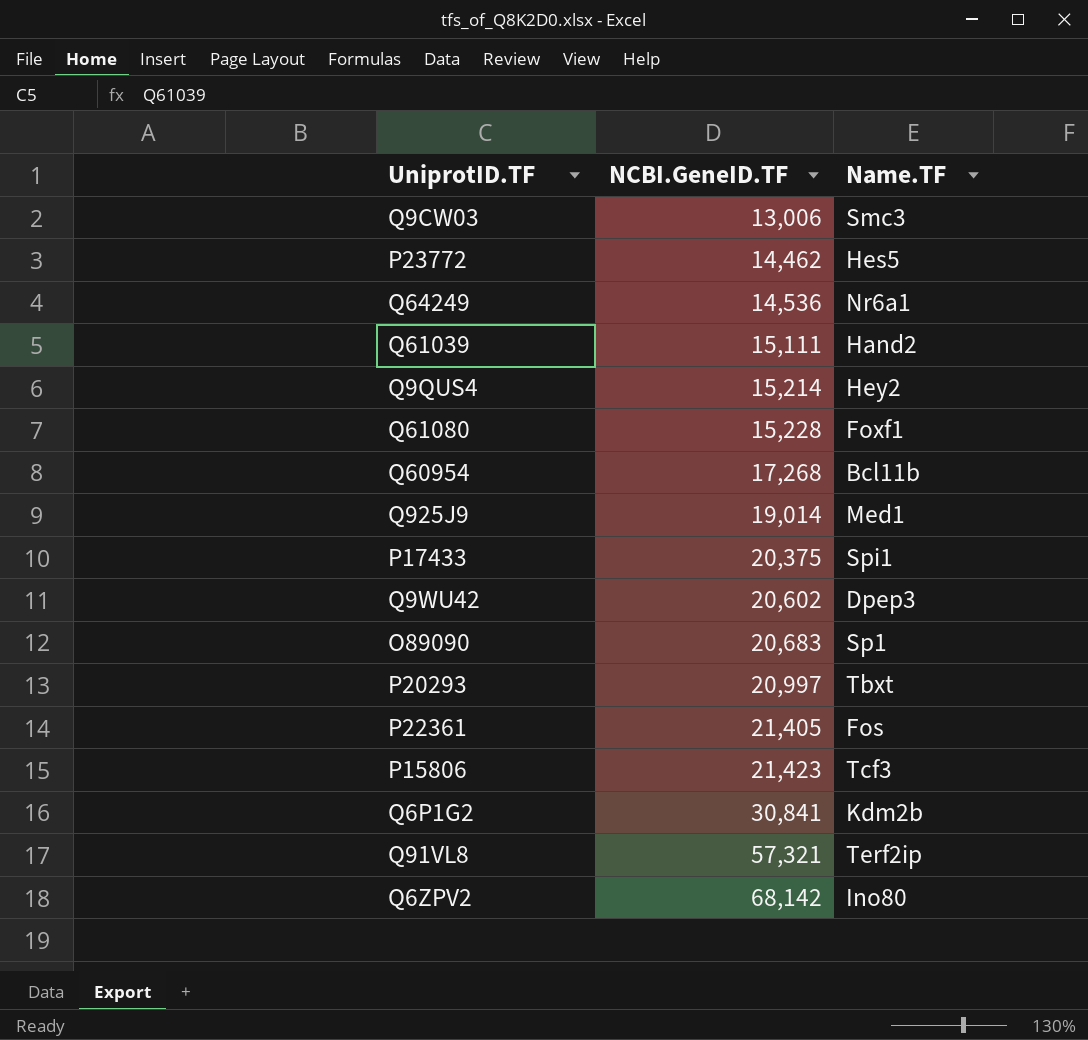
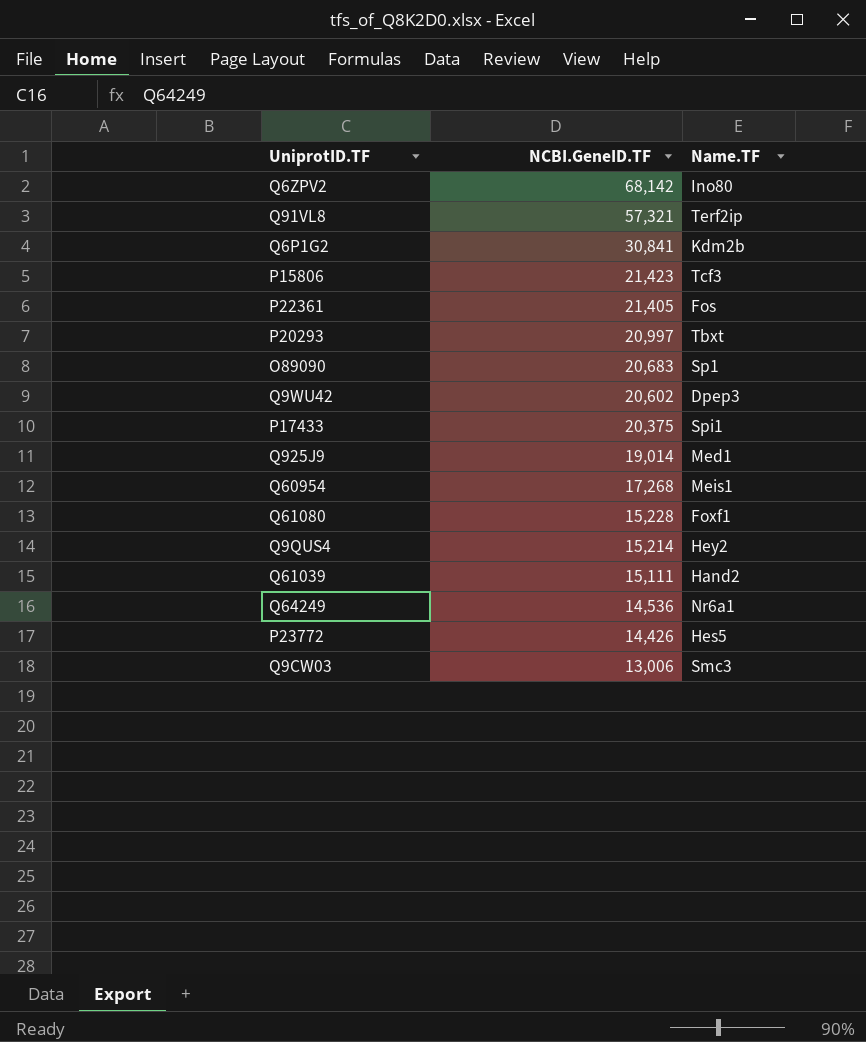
row order: NCBI.GeneID.TF ascending -> NCBI.GeneID.TF descending
Q60954 | Name.TF: Bcl11b -> Meis1
P23772 | NCBI.GeneID.TF: 14,462 -> 14,426

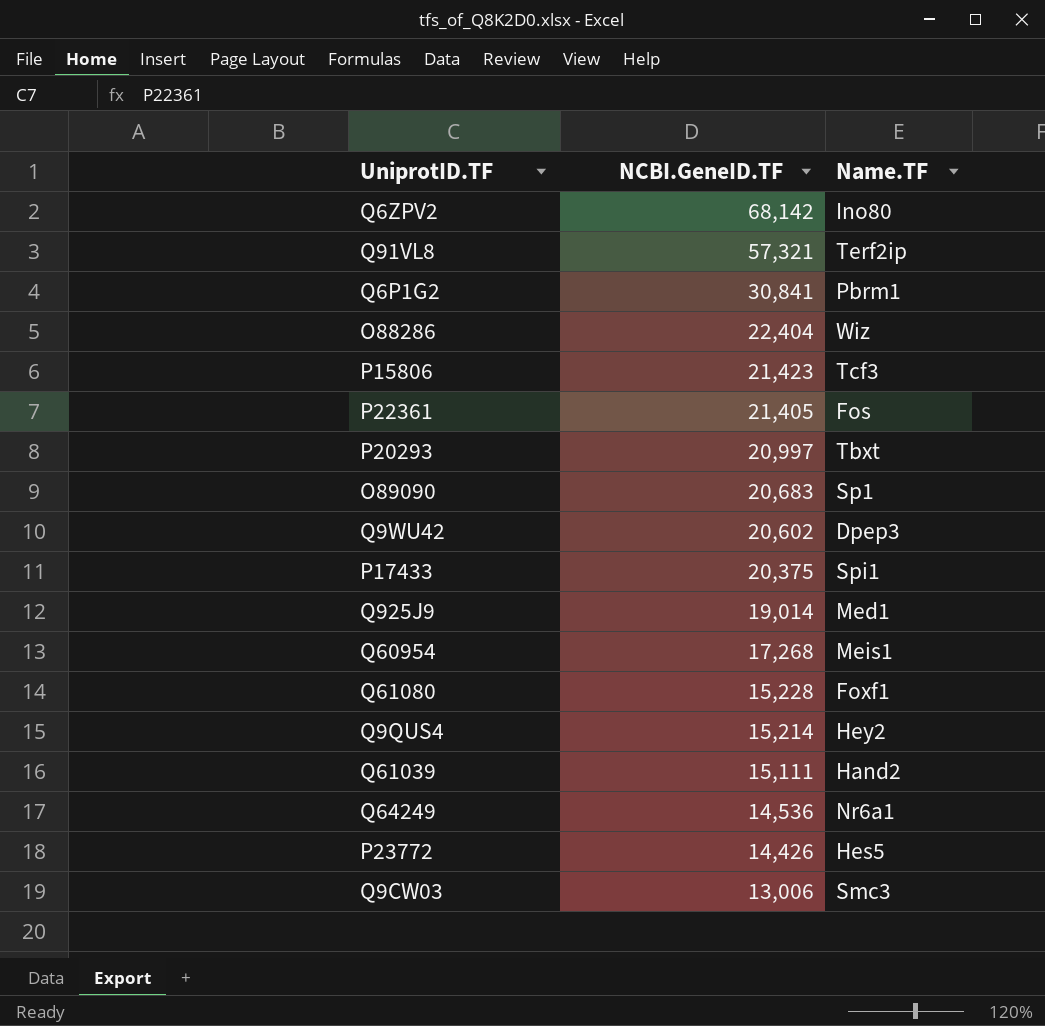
Q6P1G2 | Name.TF: Kdm2b -> Pbrm1
row O88286: none -> 22,404 | Wiz

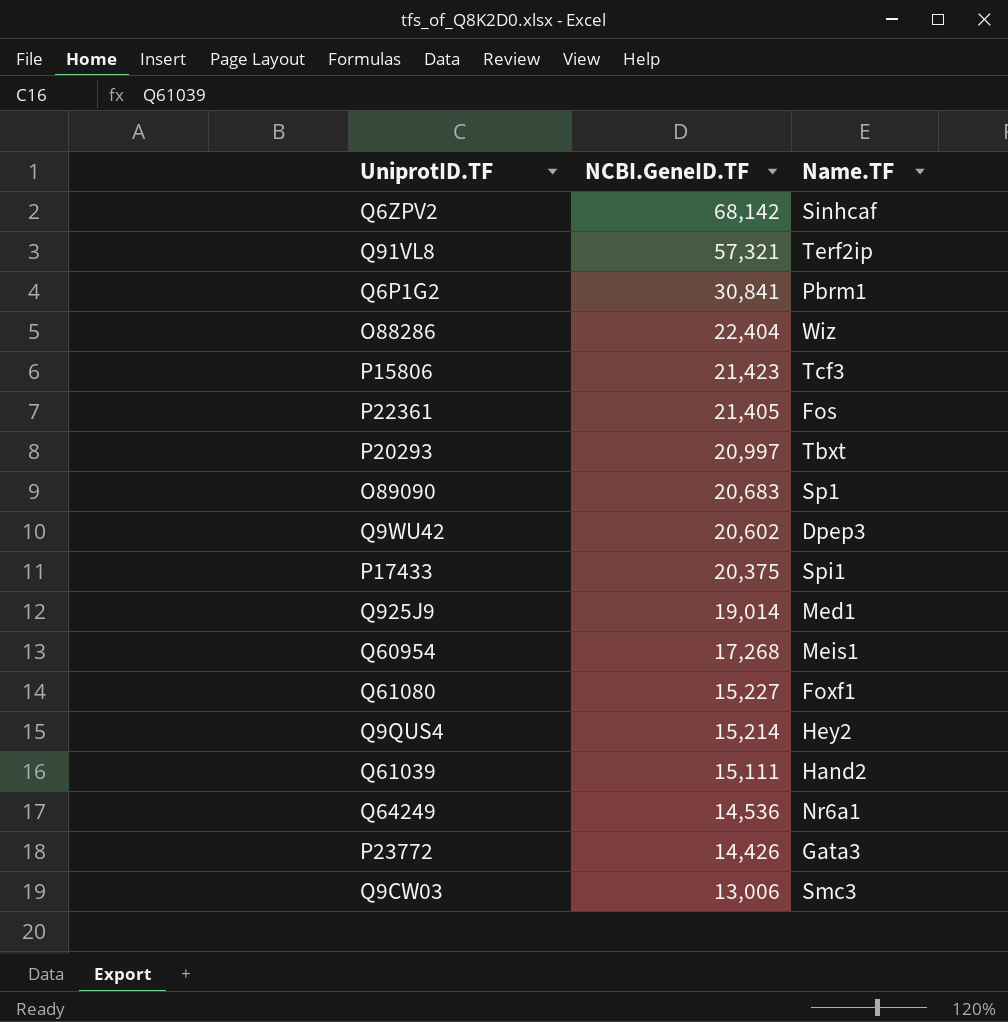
Q6ZPV2 | Name.TF: Ino80 -> Sinhcaf
Q61080 | NCBI.GeneID.TF: 15,228 -> 15,227
P23772 | Name.TF: Hes5 -> Gata3

